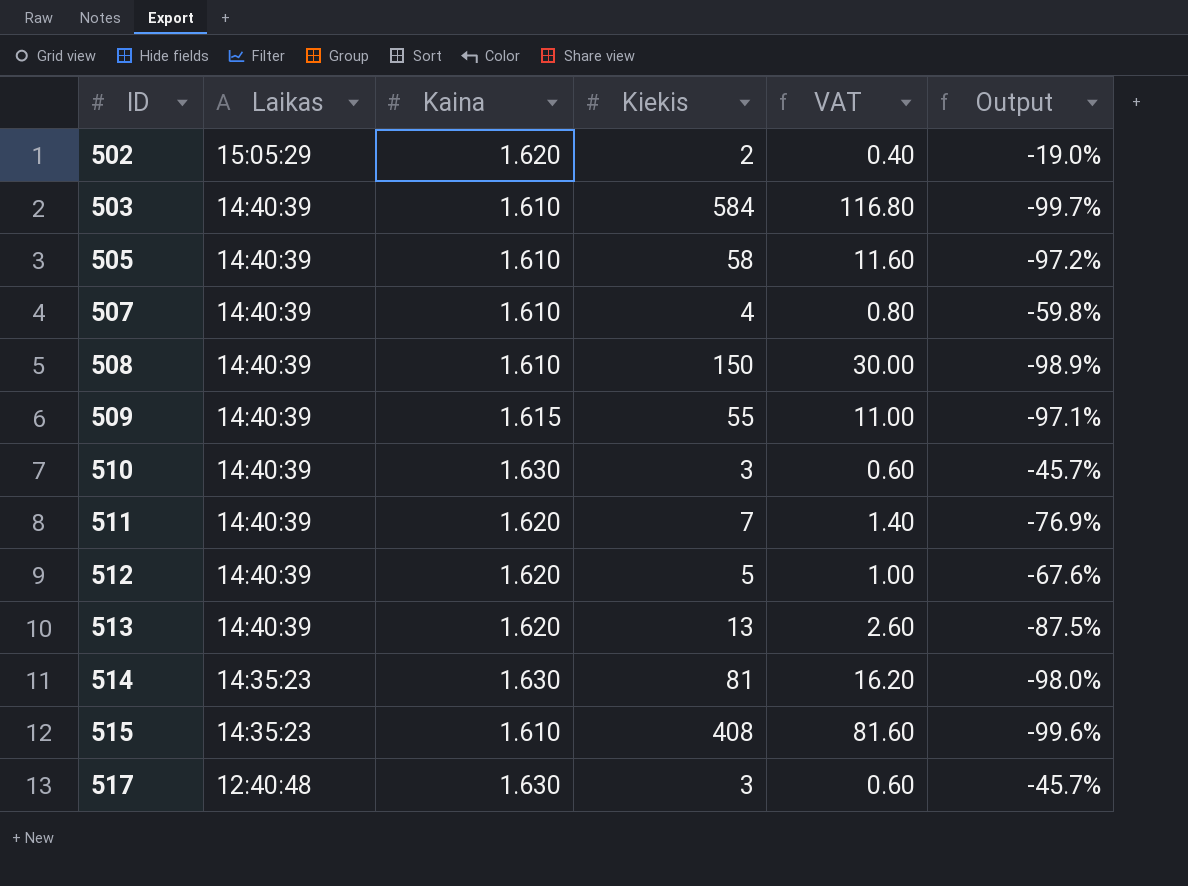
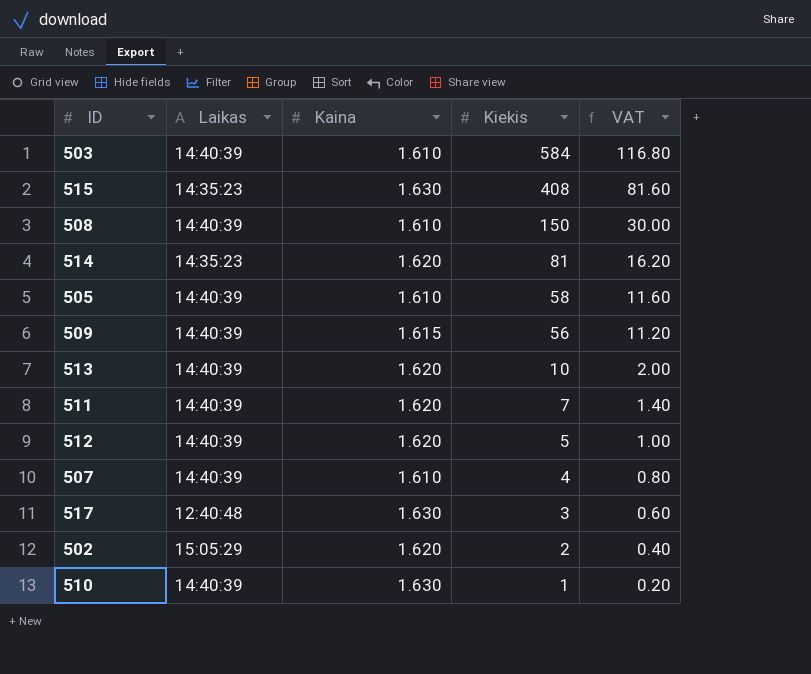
row order: ID ascending -> Kiekis descending
column Output | formula: ([Kaina] - [Kiekis]) / [Kiekis] -> none
515 | Kaina: 1.610 -> 1.630
514 | Kaina: 1.630 -> 1.620
509 | Kiekis: 55 -> 56
509 | VAT: 11.00 -> 11.20
513 | Kiekis: 13 -> 10
513 | VAT: 2.60 -> 2.00
510 | Kiekis: 3 -> 1
510 | VAT: 0.60 -> 0.20

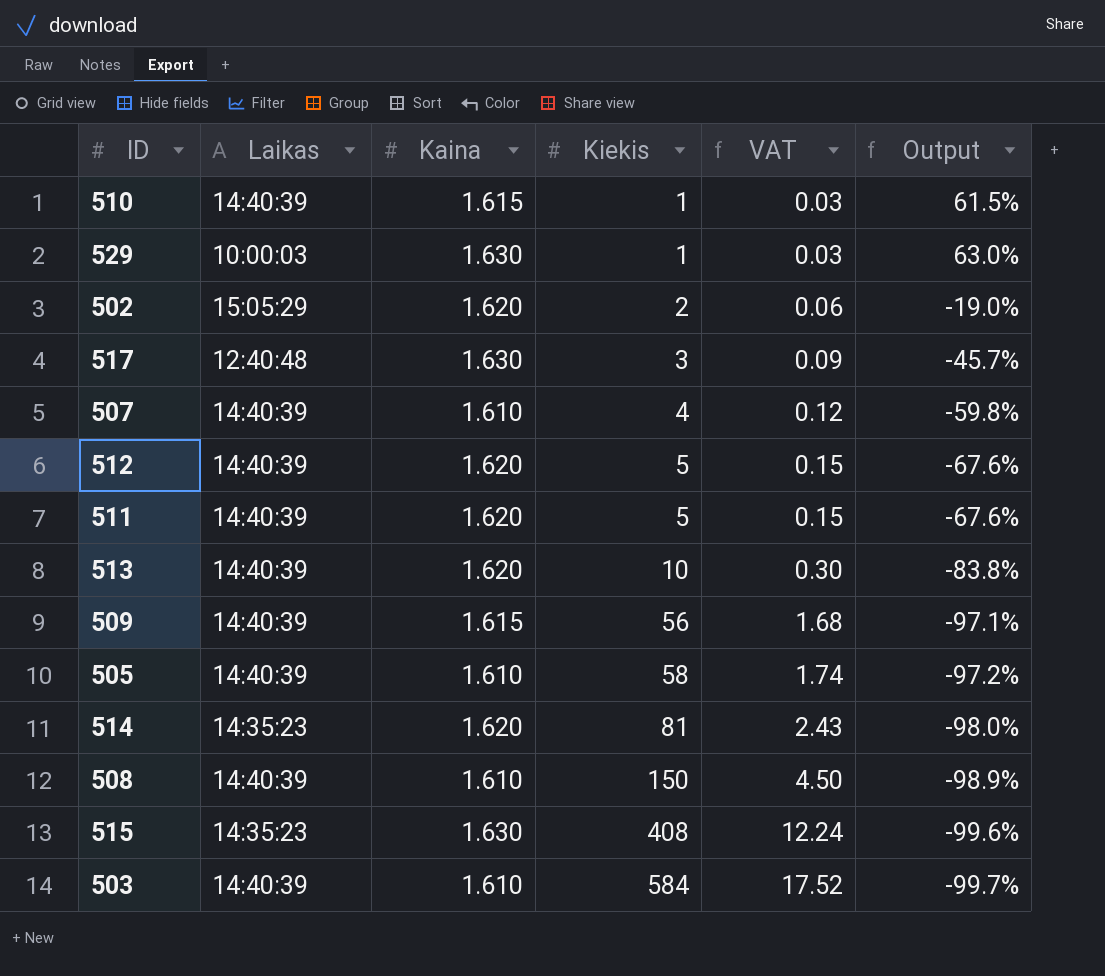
row order: Kiekis descending -> Kiekis ascending
column VAT | formula: [Kiekis] * 0.2 -> [Kiekis] * 0.03
column Output | formula: none -> ([Kaina] - [Kiekis]) / [Kiekis]
510 | Kaina: 1.630 -> 1.615
row 529: none -> 10:00:03 | 1.630 | 1 | 0.03 | 63.0%
511 | Kiekis: 7 -> 5

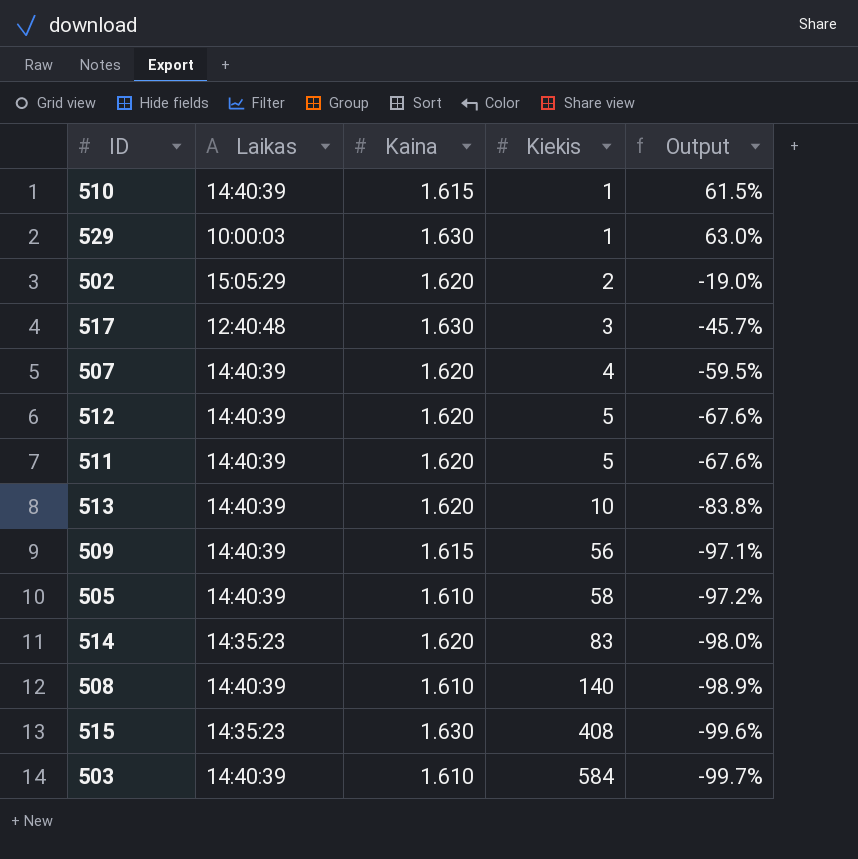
column VAT | formula: [Kiekis] * 0.03 -> none
507 | Kaina: 1.610 -> 1.620
507 | Output: -59.8% -> -59.5%
514 | Kiekis: 81 -> 83
508 | Kiekis: 150 -> 140

